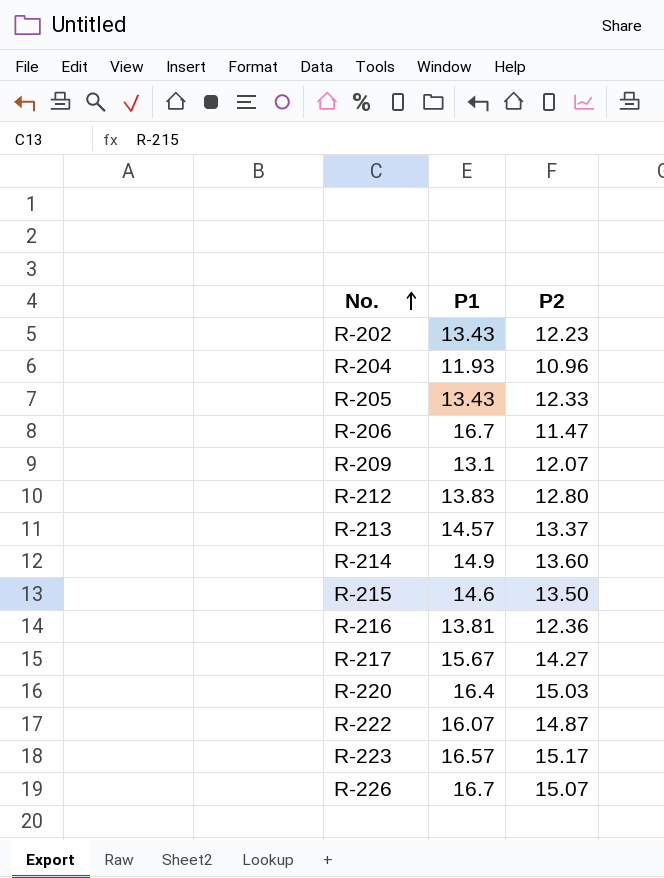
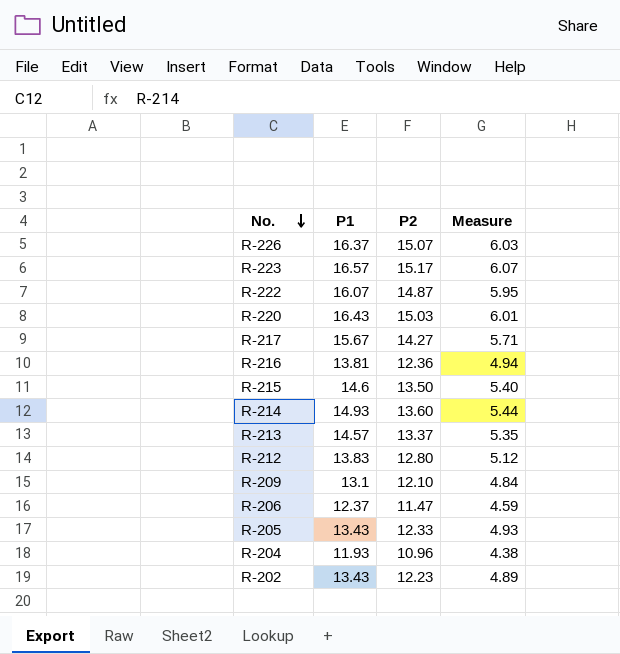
row order: No. ascending -> No. descending
column Measure | formula: none -> [P2] * 0.4
R-226 | P1: 16.7 -> 16.37
R-220 | P1: 16.4 -> 16.43
R-214 | P1: 14.9 -> 14.93
R-209 | P2: 12.07 -> 12.10
R-206 | P1: 16.7 -> 12.37

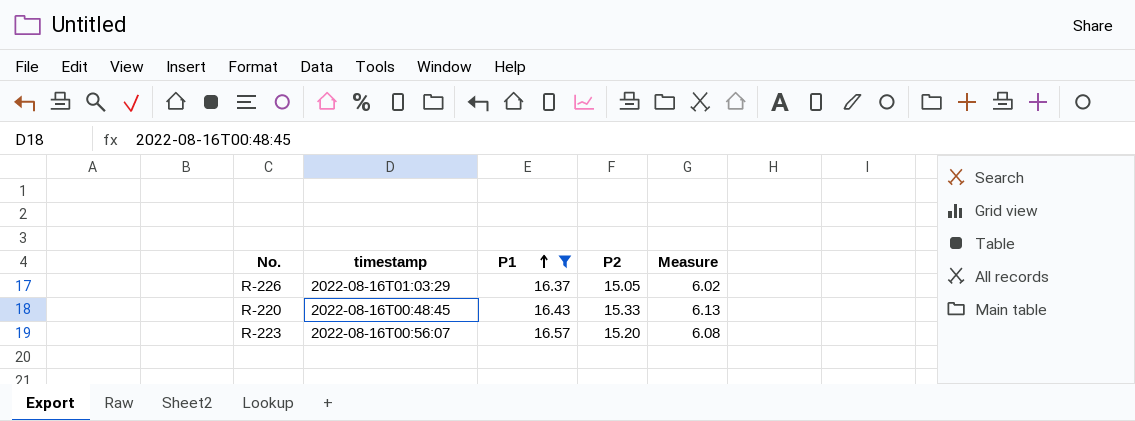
filter: none -> P1 >= 16.37
row order: No. descending -> P1 ascending
column timestamp | position: none -> 2
R-226 | P2: 15.07 -> 15.05
R-226 | Measure: 6.03 -> 6.02
R-220 | P2: 15.03 -> 15.33
R-220 | Measure: 6.01 -> 6.13
R-223 | P2: 15.17 -> 15.20
R-223 | Measure: 6.07 -> 6.08

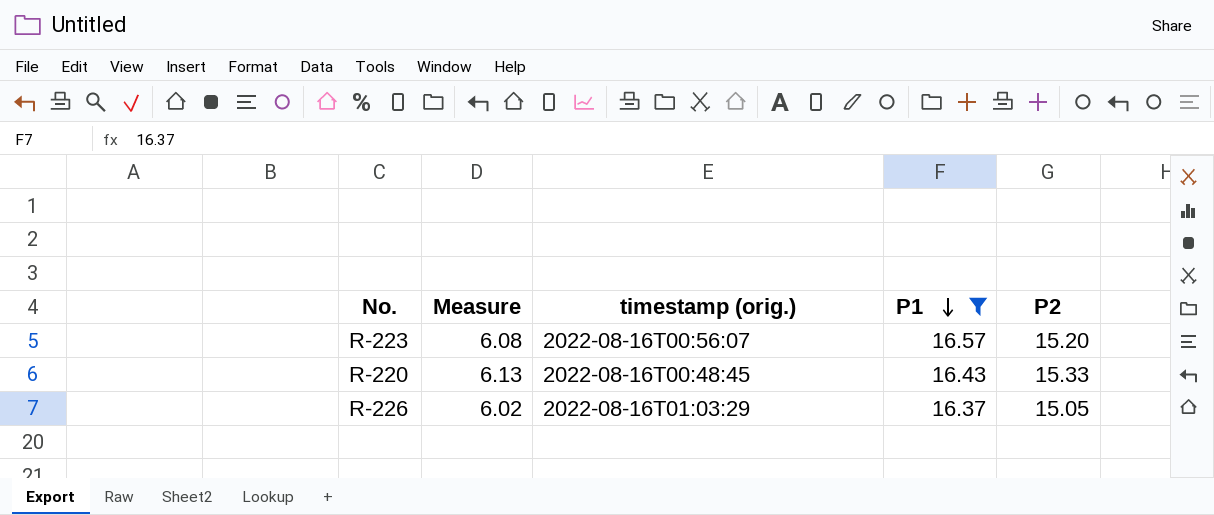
row order: P1 ascending -> P1 descending
column Measure | position: 5 -> 2
column name: timestamp -> timestamp (orig.)

